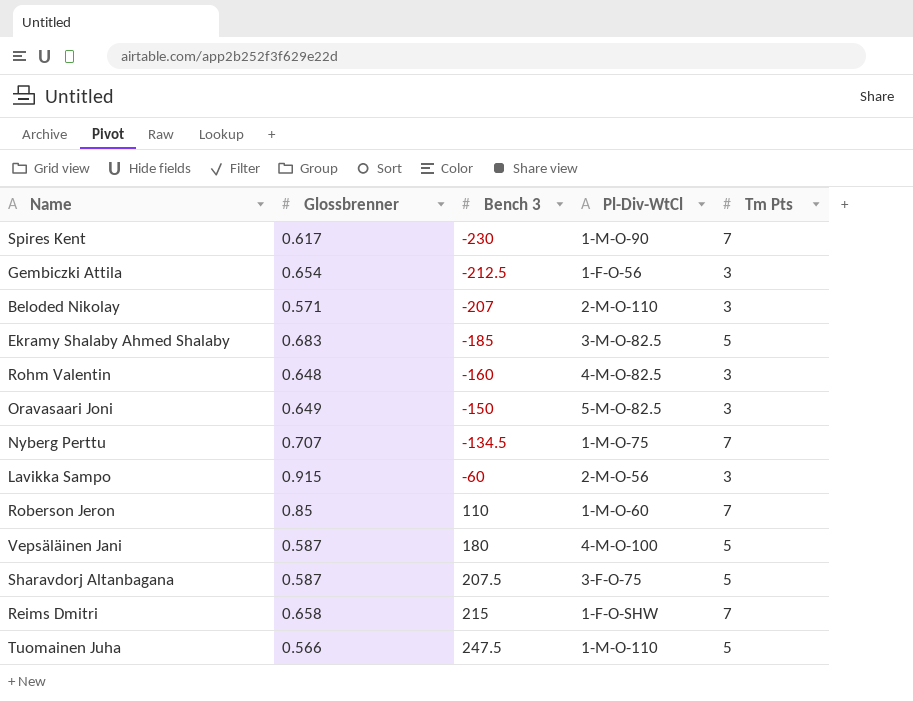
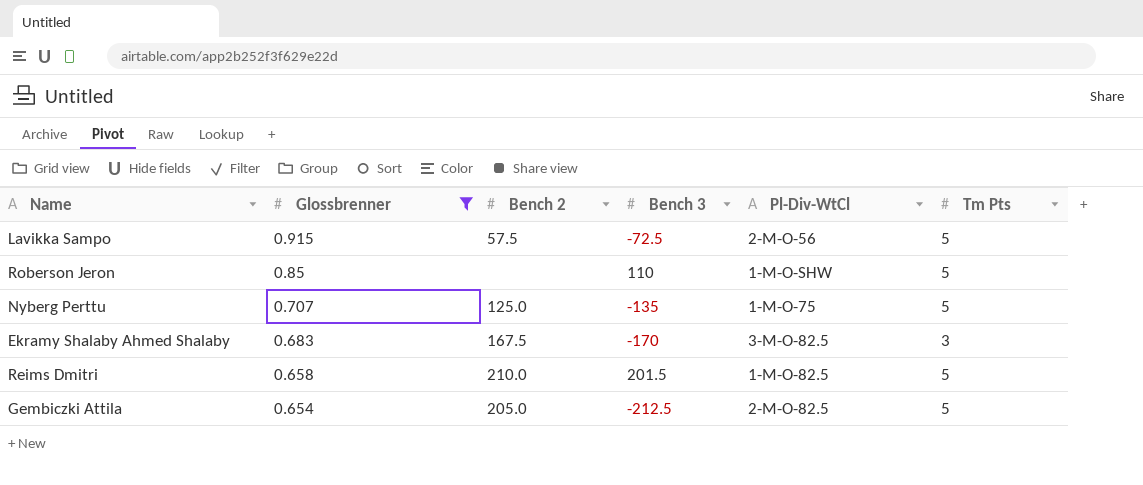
filter: none -> Glossbrenner >= 0.654
row order: Bench 3 ascending -> Glossbrenner descending
column Bench 2 | position: none -> 3
Lavikka Sampo | Bench 3: -60 -> -72.5
Lavikka Sampo | Tm Pts: 3 -> 5
Roberson Jeron | Pl-Div-WtCl: 1-M-O-60 -> 1-M-O-SHW
Roberson Jeron | Tm Pts: 7 -> 5
Nyberg Perttu | Bench 3: -134.5 -> -135
Nyberg Perttu | Tm Pts: 7 -> 5
Ekramy Shalaby Ahmed Shalaby | Bench 3: -185 -> -170
Ekramy Shalaby Ahmed Shalaby | Tm Pts: 5 -> 3
Reims Dmitri | Bench 3: 215 -> 201.5
Reims Dmitri | Pl-Div-WtCl: 1-F-O-SHW -> 1-M-O-82.5
Reims Dmitri | Tm Pts: 7 -> 5
Gembiczki Attila | Pl-Div-WtCl: 1-F-O-56 -> 2-M-O-82.5
Gembiczki Attila | Tm Pts: 3 -> 5

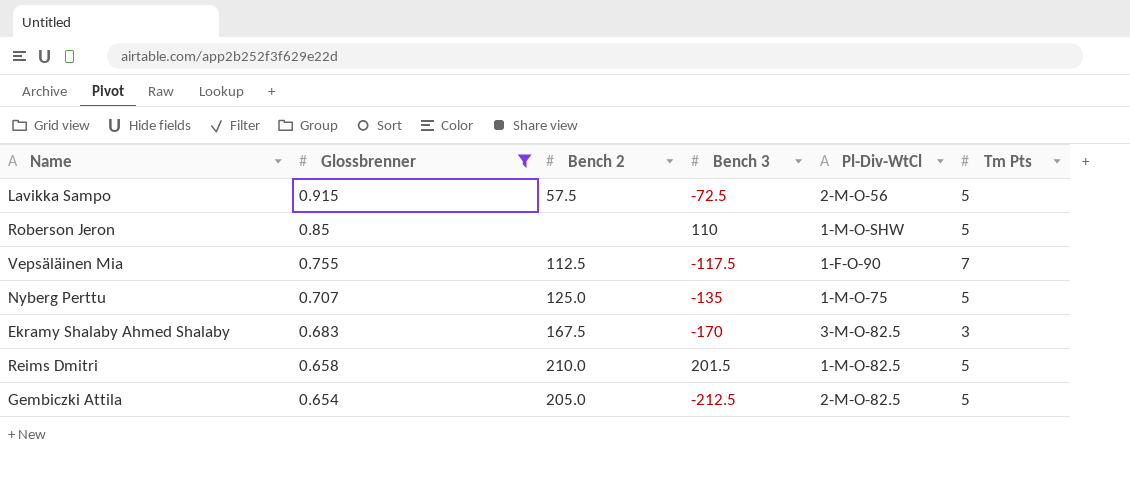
row Vepsäläinen Mia: none -> 0.755 | 112.5 | -117.5 | 1-F-O-90 | 7

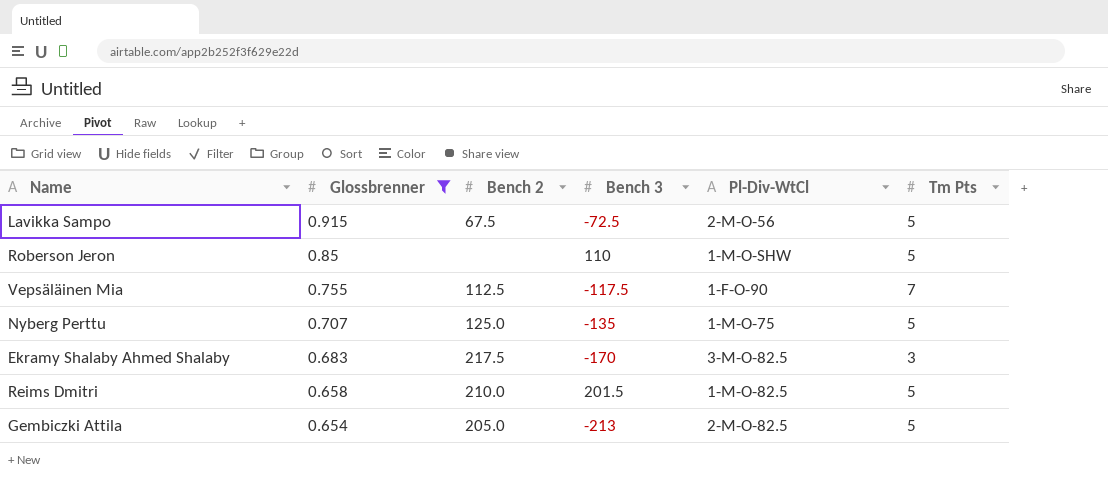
Lavikka Sampo | Bench 2: 57.5 -> 67.5
Ekramy Shalaby Ahmed Shalaby | Bench 2: 167.5 -> 217.5
Gembiczki Attila | Bench 3: -212.5 -> -213

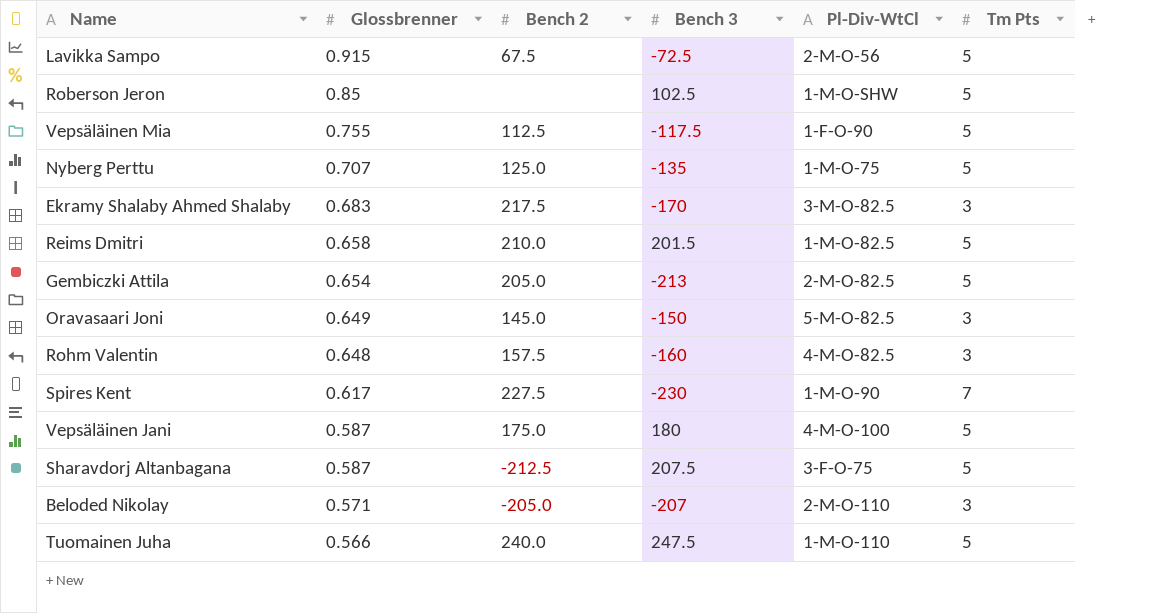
filter: Glossbrenner >= 0.654 -> none
Roberson Jeron | Bench 3: 110 -> 102.5
Vepsäläinen Mia | Tm Pts: 7 -> 5

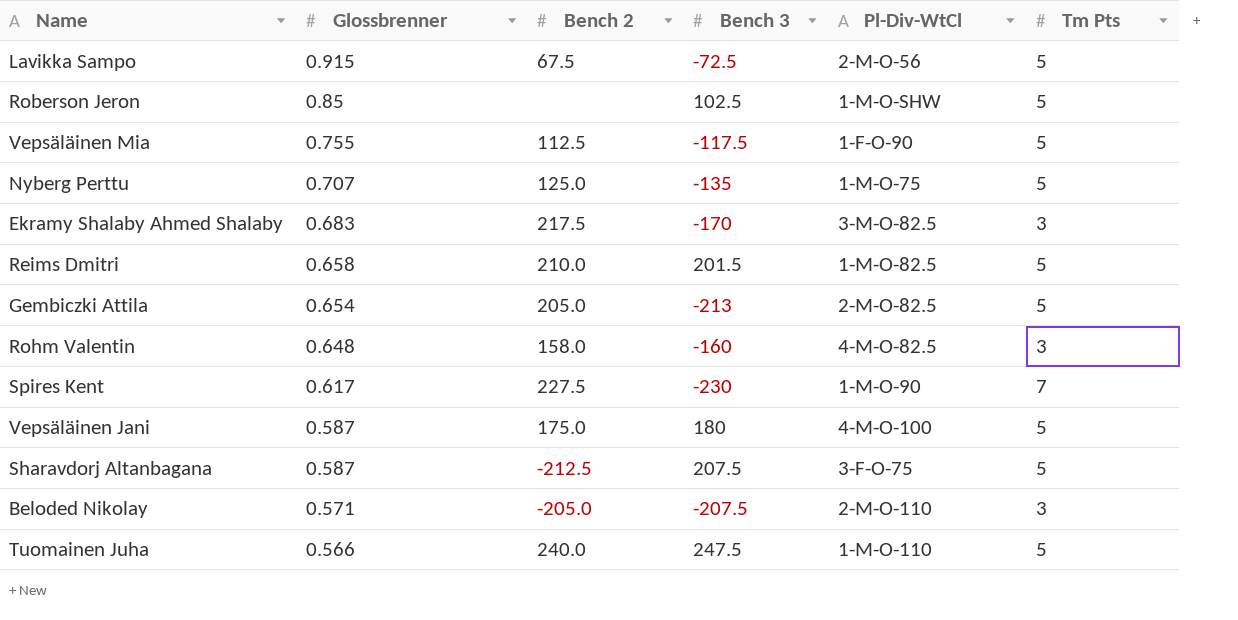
row Oravasaari Joni: 0.649 | 145.0 | -150 | 5-M-O-82.5 | 3 -> none
Rohm Valentin | Bench 2: 157.5 -> 158.0
Beloded Nikolay | Bench 3: -207 -> -207.5

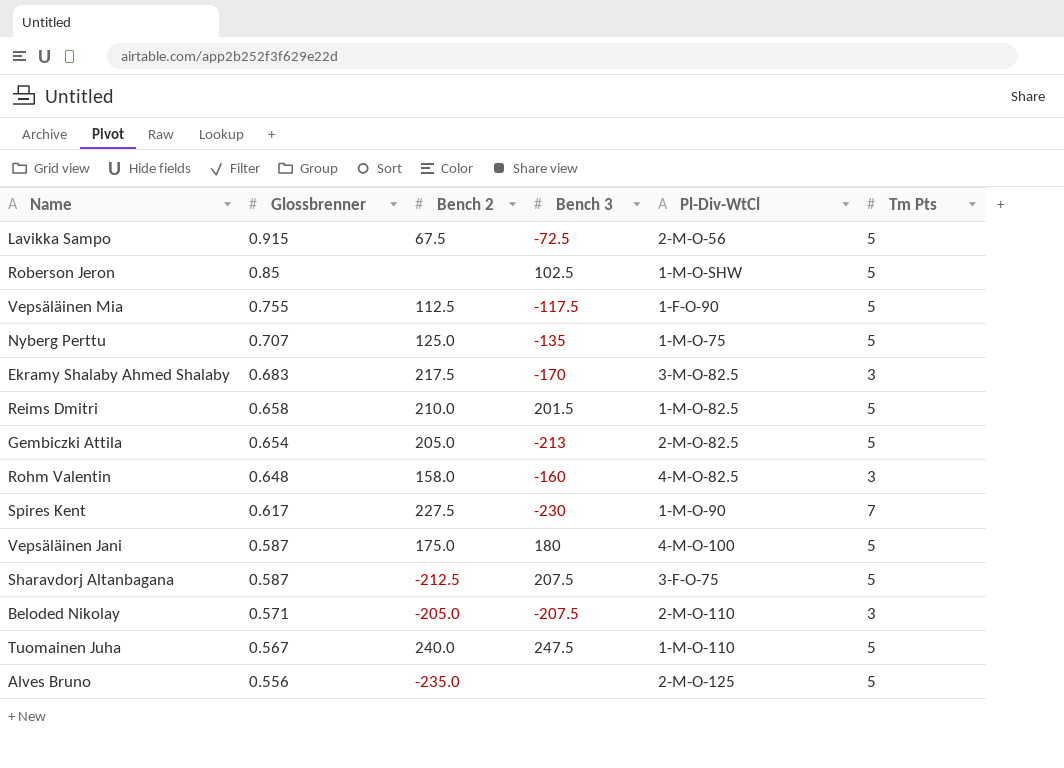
Tuomainen Juha | Glossbrenner: 0.566 -> 0.567
row Alves Bruno: none -> 0.556 | -235.0 | none | 2-M-O-125 | 5

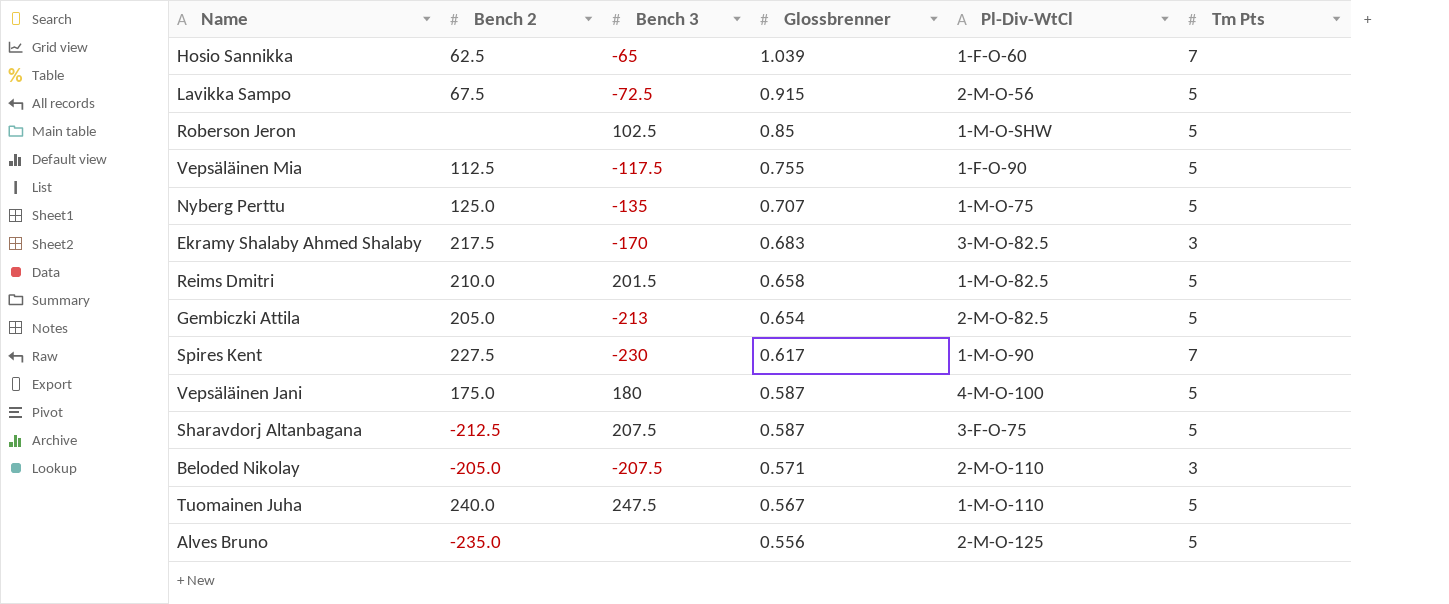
column Glossbrenner | position: 2 -> 4
row Rohm Valentin: 0.648 | 158.0 | -160 | 4-M-O-82.5 | 3 -> none
row Hosio Sannikka: none -> 62.5 | -65 | 1.039 | 1-F-O-60 | 7

